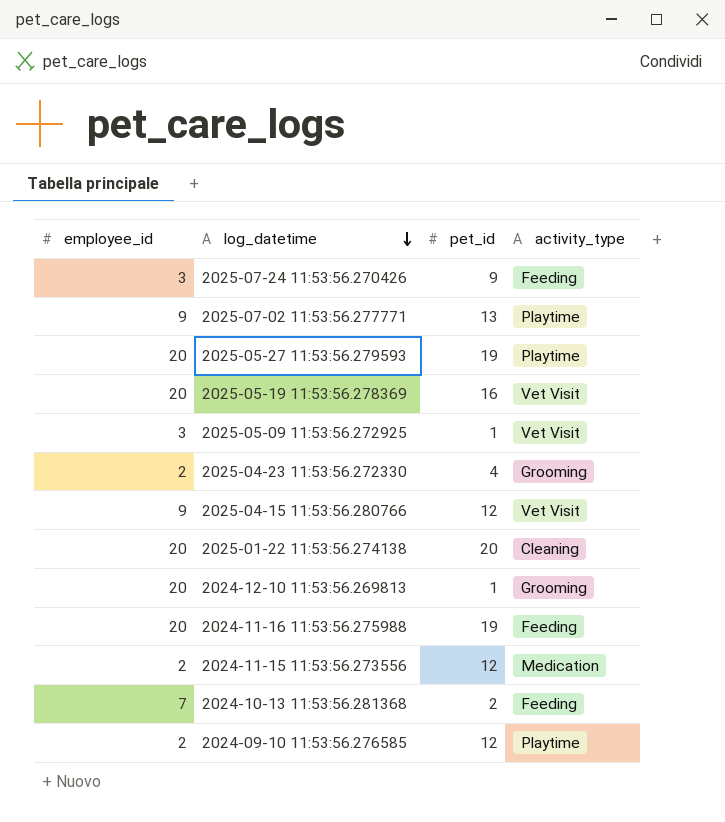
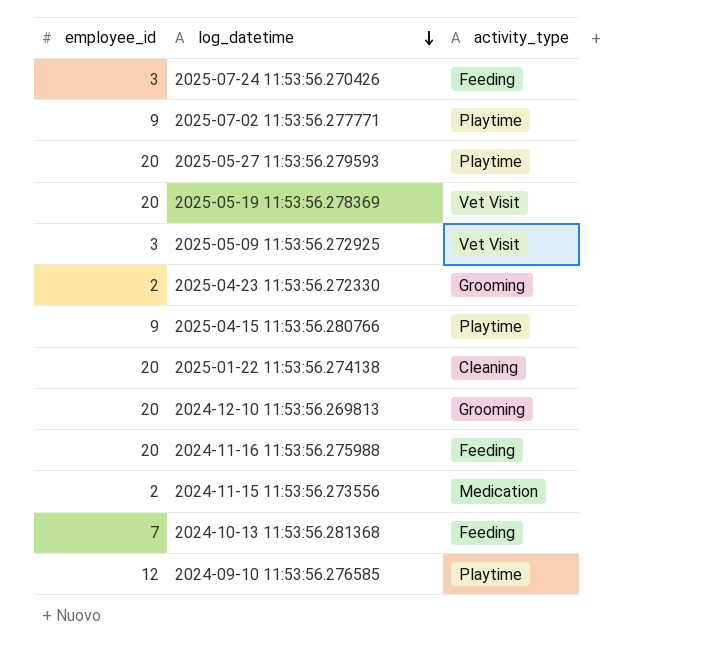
column pet_id | position: 3 -> none
2025-04-15 11:53:56.280766 | activity_type: Vet Visit -> Playtime
2024-09-10 11:53:56.276585 | employee_id: 2 -> 12

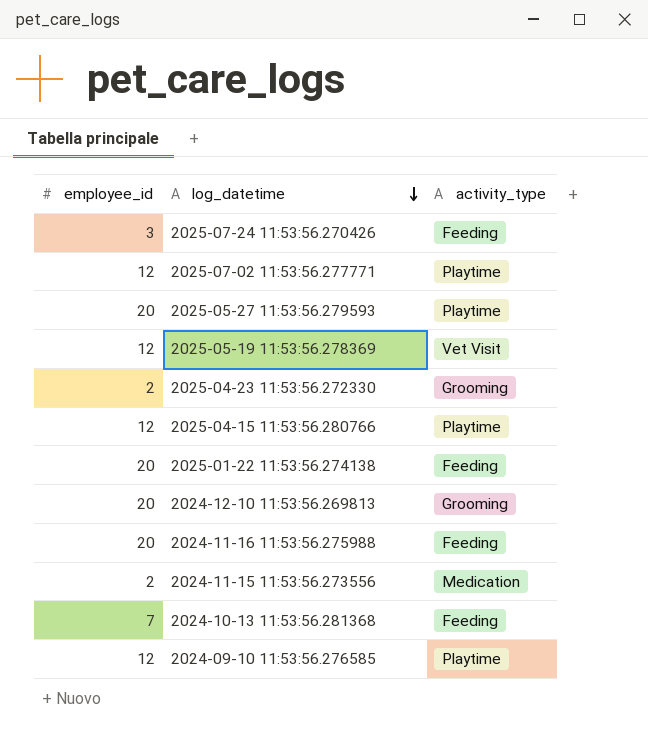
row 2025-05-09 11:53:56.272925: 3 | Vet Visit -> none
2025-07-02 11:53:56.277771 | employee_id: 9 -> 12
2025-05-19 11:53:56.278369 | employee_id: 20 -> 12
2025-04-15 11:53:56.280766 | employee_id: 9 -> 12
2025-01-22 11:53:56.274138 | activity_type: Cleaning -> Feeding

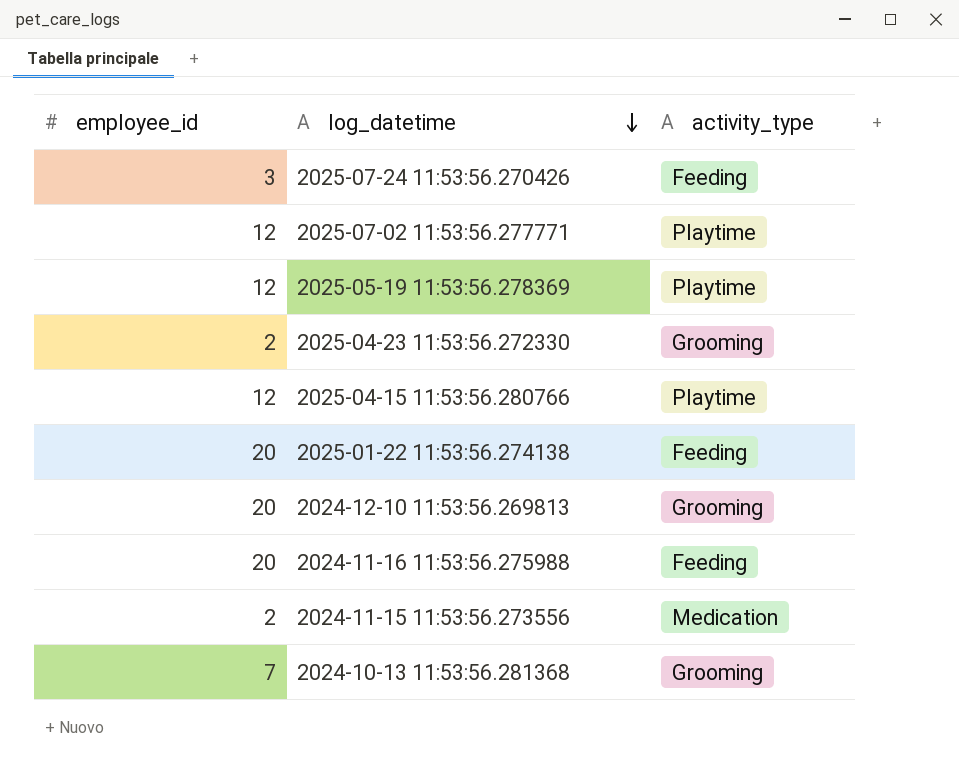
row 2025-05-27 11:53:56.279593: 20 | Playtime -> none
row 2024-09-10 11:53:56.276585: 12 | Playtime -> none
2025-05-19 11:53:56.278369 | activity_type: Vet Visit -> Playtime
2024-10-13 11:53:56.281368 | activity_type: Feeding -> Grooming

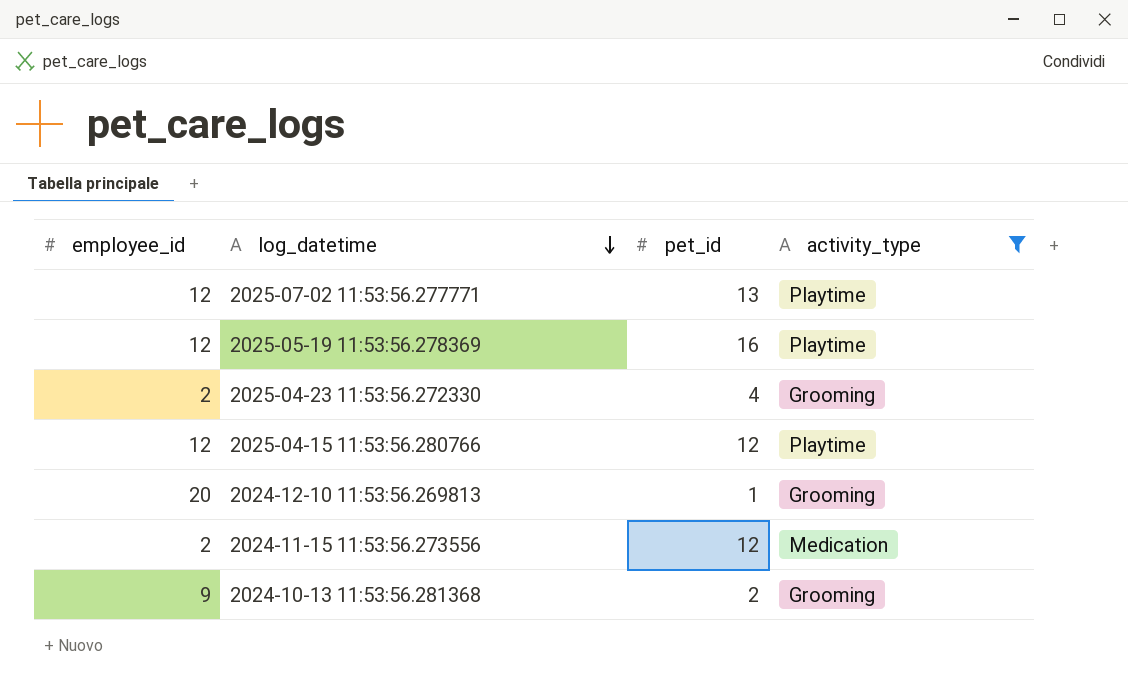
filter: none -> activity_type != Feeding
column pet_id | position: none -> 3
2024-10-13 11:53:56.281368 | employee_id: 7 -> 9

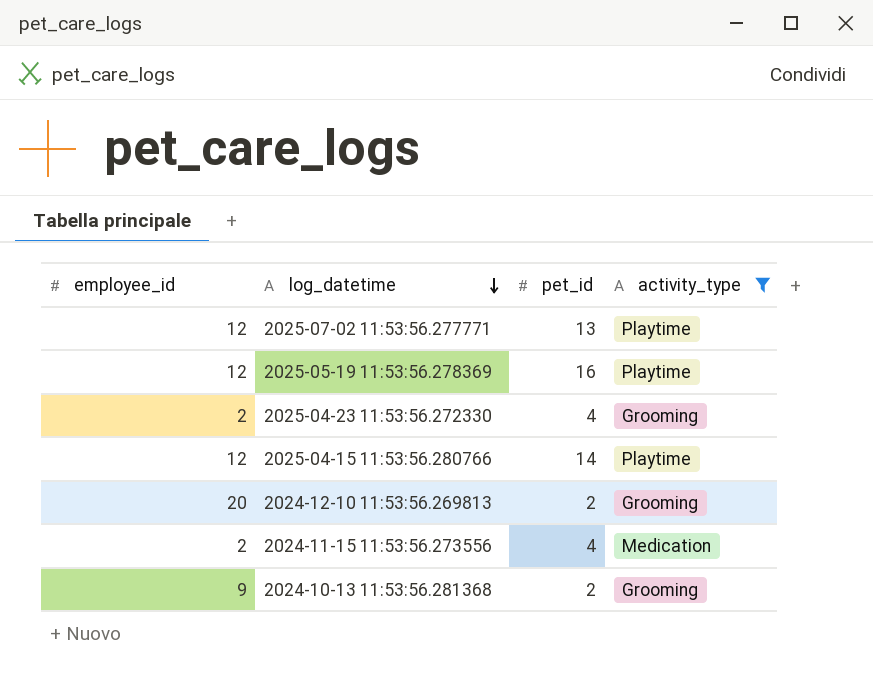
2025-04-15 11:53:56.280766 | pet_id: 12 -> 14
2024-12-10 11:53:56.269813 | pet_id: 1 -> 2
2024-11-15 11:53:56.273556 | pet_id: 12 -> 4

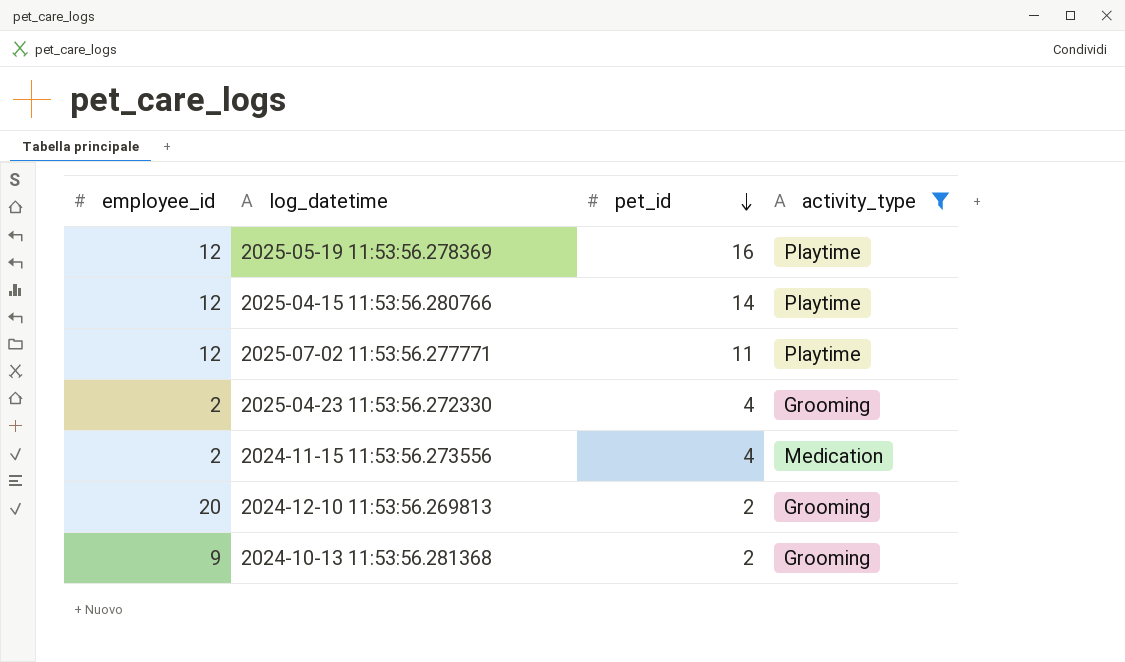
row order: log_datetime descending -> pet_id descending
2025-07-02 11:53:56.277771 | pet_id: 13 -> 11

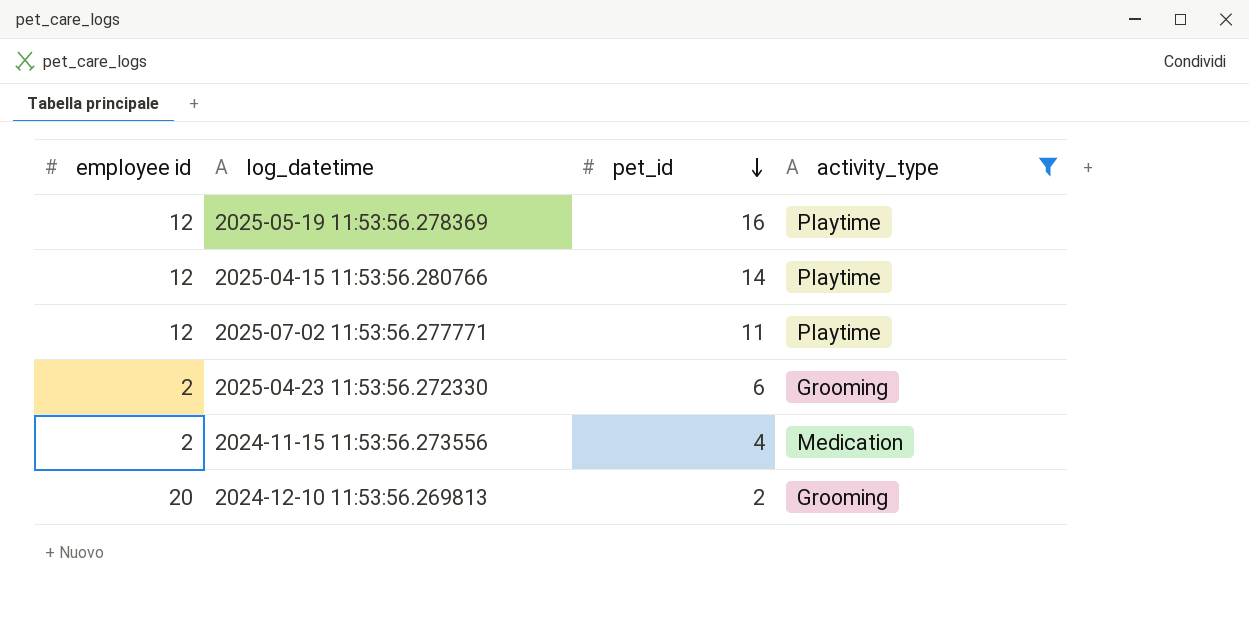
column name: employee_id -> employee id
row 2024-10-13 11:53:56.281368: 9 | 2 | Grooming -> none
2025-04-23 11:53:56.272330 | pet_id: 4 -> 6

